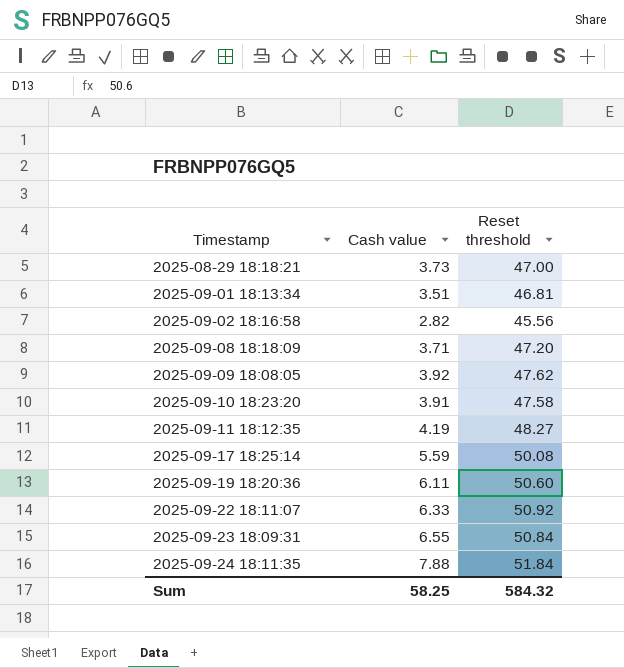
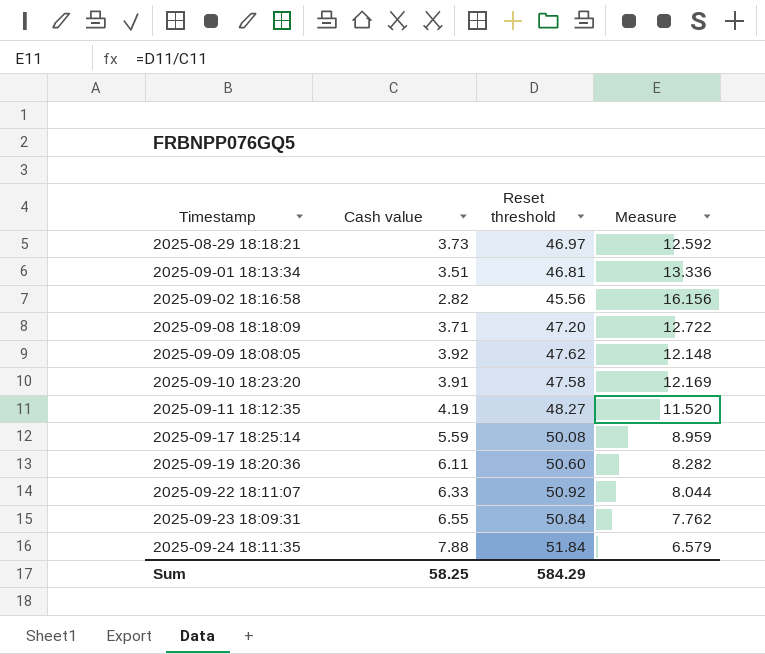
column Measure | formula: none -> [Reset threshold] / [Cash value]
2025-08-29 18:18:21 | Reset threshold: 47.00 -> 46.97
Sum | Reset threshold: 584.32 -> 584.29

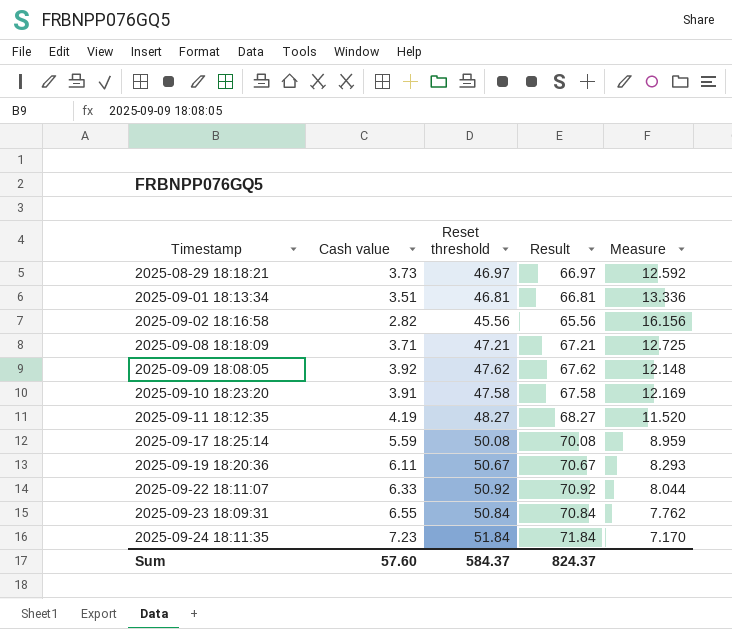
column Result | formula: none -> [Reset threshold] + 20
2025-09-08 18:18:09 | Reset threshold: 47.20 -> 47.21
2025-09-08 18:18:09 | Measure: 12.722 -> 12.725
2025-09-19 18:20:36 | Reset threshold: 50.60 -> 50.67
2025-09-19 18:20:36 | Measure: 8.282 -> 8.293
2025-09-24 18:11:35 | Cash value: 7.88 -> 7.23
2025-09-24 18:11:35 | Measure: 6.579 -> 7.170
Sum | Cash value: 58.25 -> 57.60
Sum | Reset threshold: 584.29 -> 584.37

